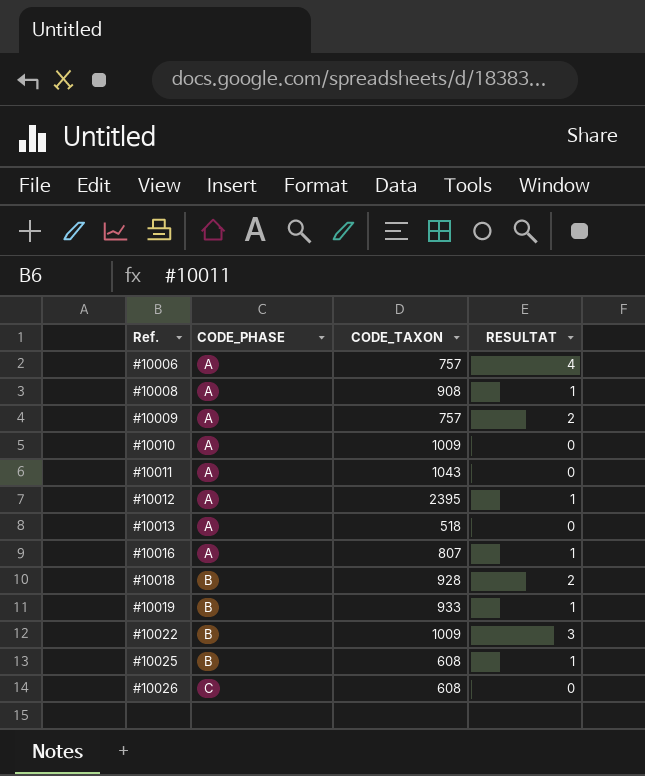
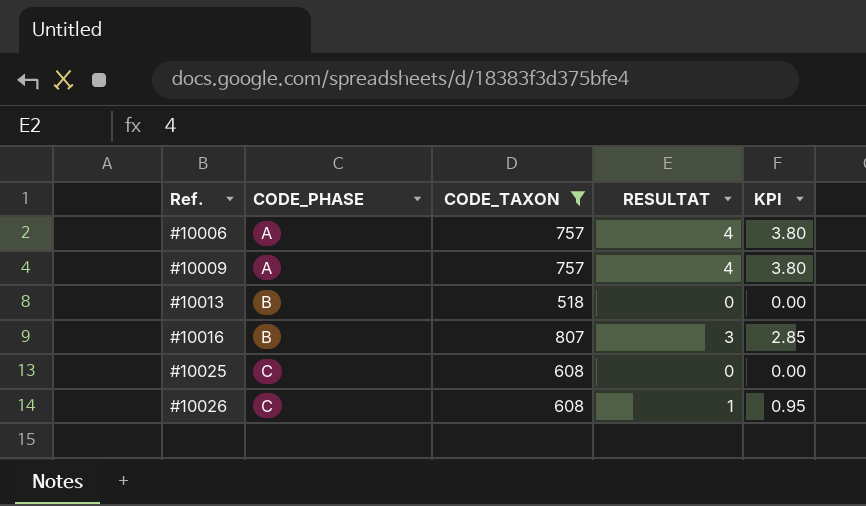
filter: none -> CODE_TAXON <= 807
column KPI | formula: none -> [RESULTAT] * 0.95
#10009 | RESULTAT: 2 -> 4
#10013 | CODE_PHASE: A -> B
#10016 | CODE_PHASE: A -> B
#10016 | RESULTAT: 1 -> 3
#10025 | CODE_PHASE: B -> C
#10025 | RESULTAT: 1 -> 0
#10026 | RESULTAT: 0 -> 1

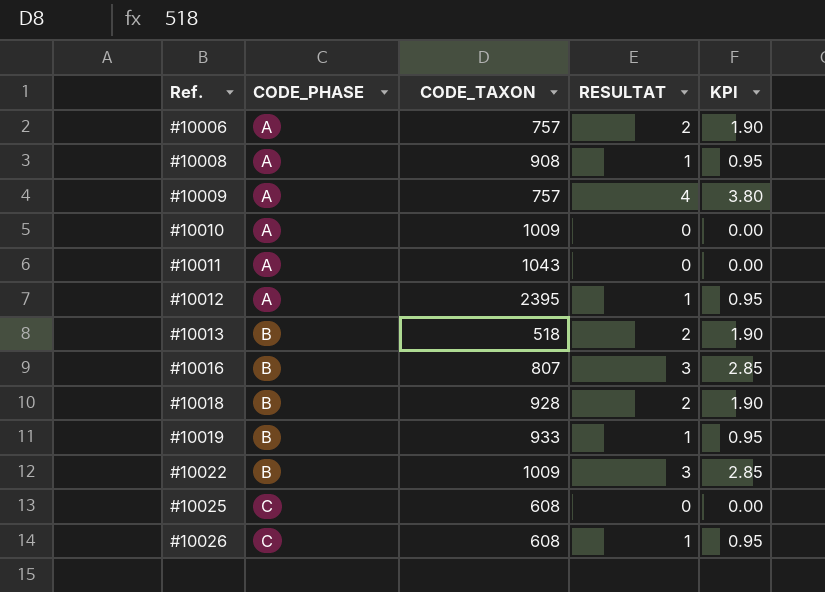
filter: CODE_TAXON <= 807 -> none
#10006 | RESULTAT: 4 -> 2
#10006 | KPI: 3.80 -> 1.90
#10013 | RESULTAT: 0 -> 2
#10013 | KPI: 0.00 -> 1.90

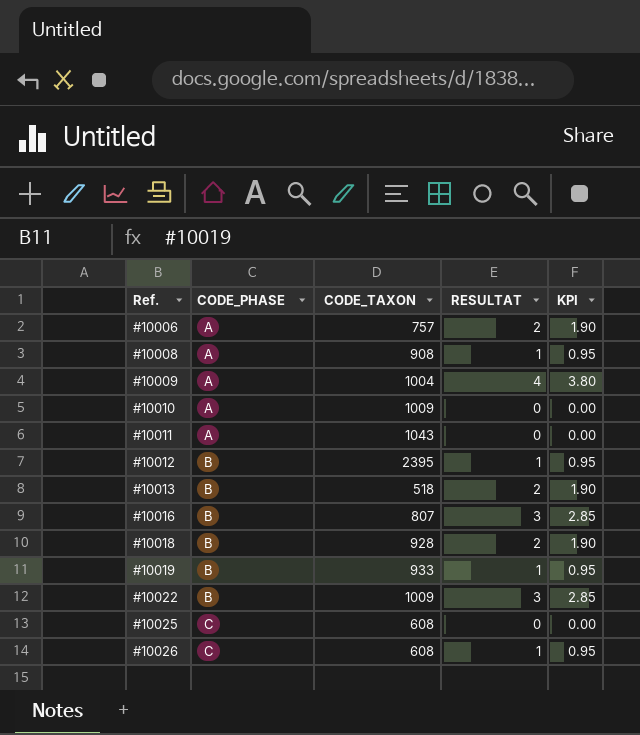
#10009 | CODE_TAXON: 757 -> 1004
#10012 | CODE_PHASE: A -> B

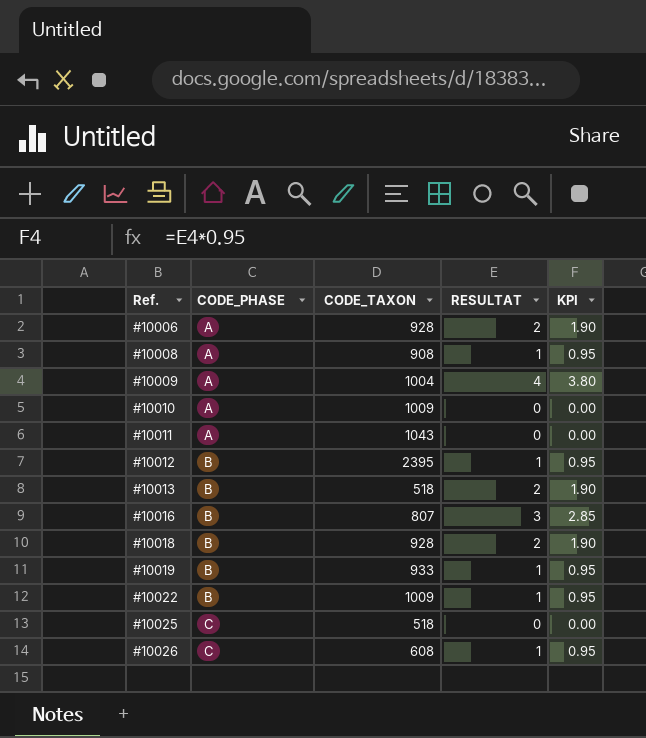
#10006 | CODE_TAXON: 757 -> 928
#10022 | RESULTAT: 3 -> 1
#10022 | KPI: 2.85 -> 0.95
#10025 | CODE_TAXON: 608 -> 518

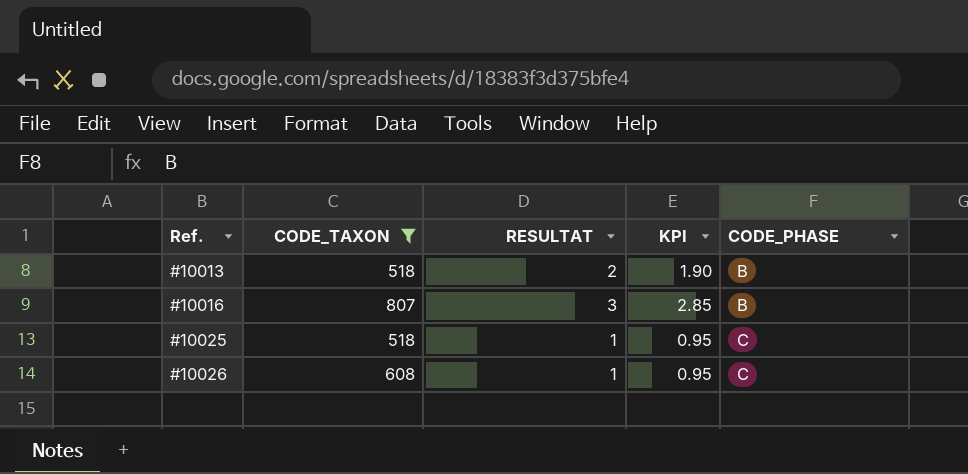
filter: none -> CODE_TAXON <= 807
column CODE_PHASE | position: 2 -> 5
#10025 | RESULTAT: 0 -> 1
#10025 | KPI: 0.00 -> 0.95

